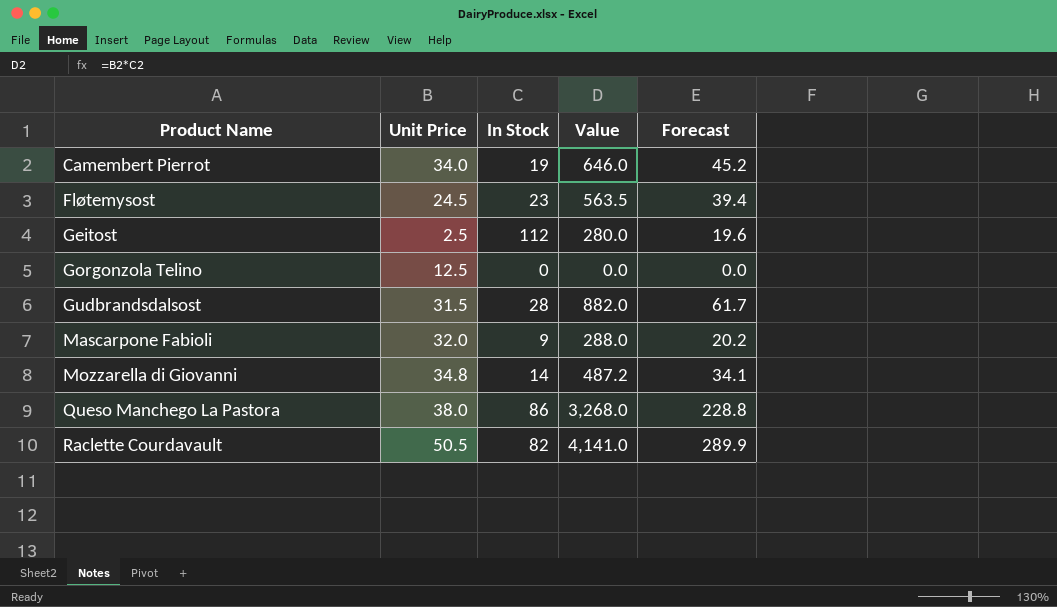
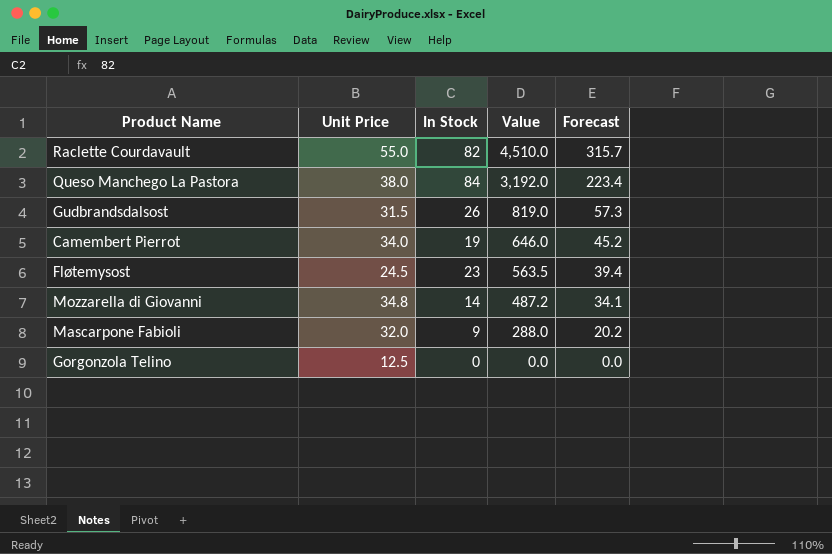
row order: Product Name ascending -> Value descending
row Geitost: 2.5 | 112 | 280.0 | 19.6 -> none
Raclette Courdavault | Unit Price: 50.5 -> 55.0
Raclette Courdavault | Value: 4,141.0 -> 4,510.0
Raclette Courdavault | Forecast: 289.9 -> 315.7
Queso Manchego La Pastora | In Stock: 86 -> 84
Queso Manchego La Pastora | Value: 3,268.0 -> 3,192.0
Queso Manchego La Pastora | Forecast: 228.8 -> 223.4
Gudbrandsdalsost | In Stock: 28 -> 26
Gudbrandsdalsost | Value: 882.0 -> 819.0
Gudbrandsdalsost | Forecast: 61.7 -> 57.3

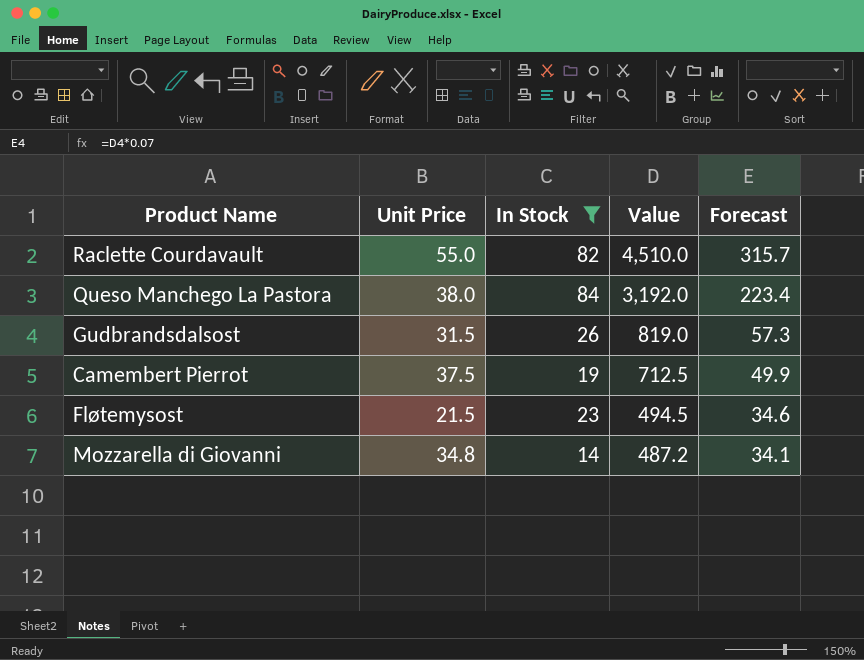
filter: none -> In Stock >= 14
Camembert Pierrot | Unit Price: 34.0 -> 37.5
Camembert Pierrot | Value: 646.0 -> 712.5
Camembert Pierrot | Forecast: 45.2 -> 49.9
Fløtemysost | Unit Price: 24.5 -> 21.5
Fløtemysost | Value: 563.5 -> 494.5
Fløtemysost | Forecast: 39.4 -> 34.6

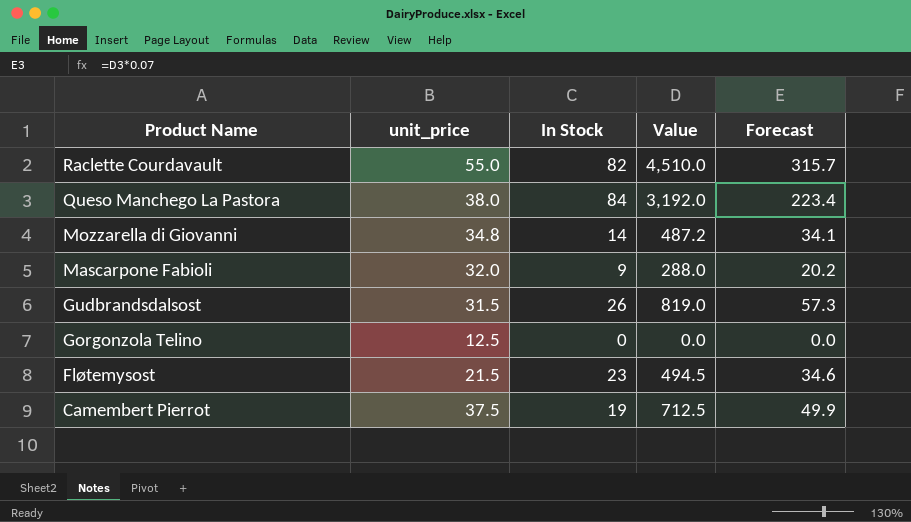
filter: In Stock >= 14 -> none
row order: Value descending -> Product Name descending
column name: Unit Price -> unit_price

